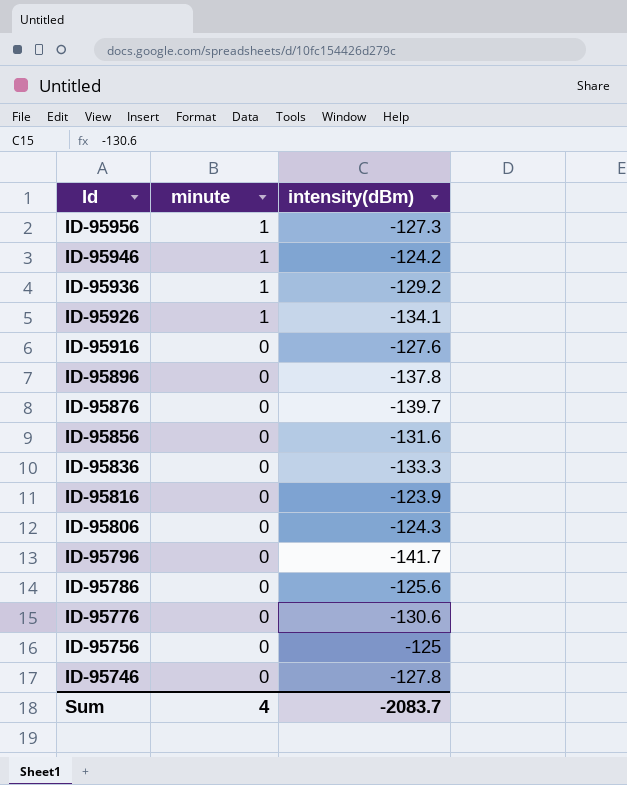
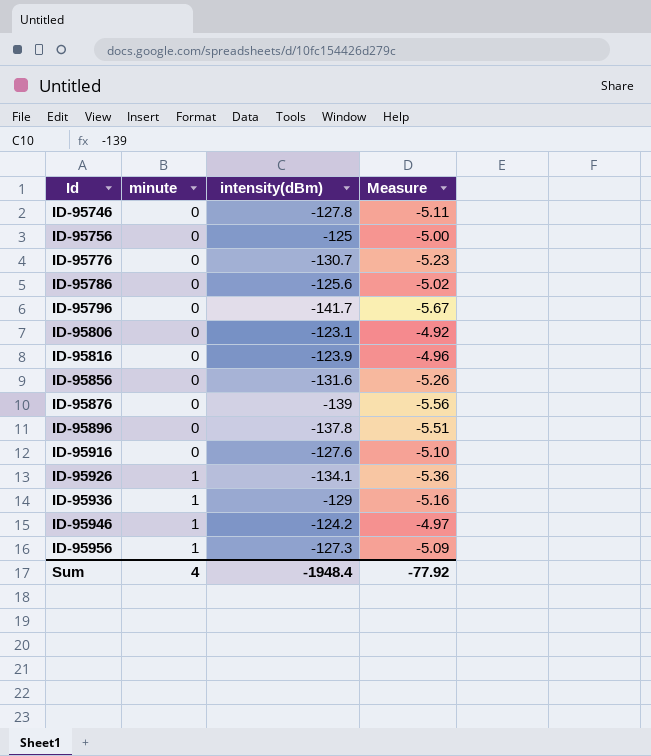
row order: Id descending -> Id ascending
column Measure | formula: none -> [intensity(dBm)] * 0.04
row ID-95836: 0 | -133.3 -> none
ID-95776 | intensity(dBm): -130.6 -> -130.7
ID-95806 | intensity(dBm): -124.3 -> -123.1
ID-95876 | intensity(dBm): -139.7 -> -139
ID-95936 | intensity(dBm): -129.2 -> -129
Sum | intensity(dBm): -2083.7 -> -1948.4

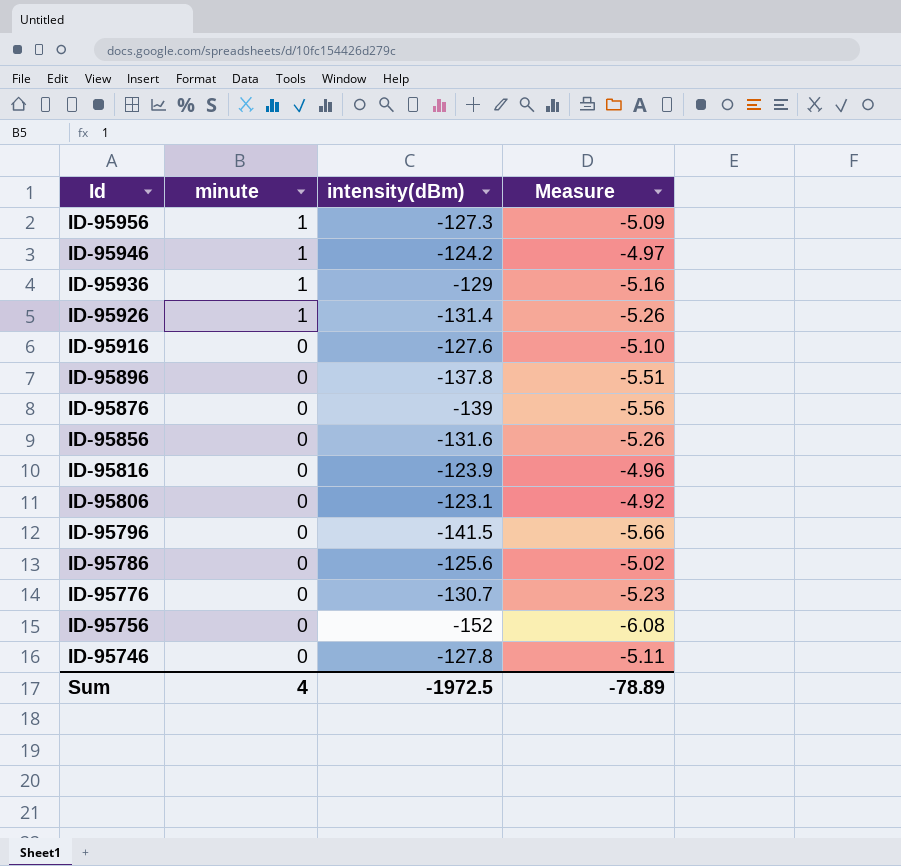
row order: Id ascending -> Id descending
ID-95926 | intensity(dBm): -134.1 -> -131.4
ID-95926 | Measure: -5.36 -> -5.26
ID-95796 | intensity(dBm): -141.7 -> -141.5
ID-95796 | Measure: -5.67 -> -5.66
ID-95756 | intensity(dBm): -125 -> -152
ID-95756 | Measure: -5.00 -> -6.08
Sum | intensity(dBm): -1948.4 -> -1972.5
Sum | Measure: -77.92 -> -78.89

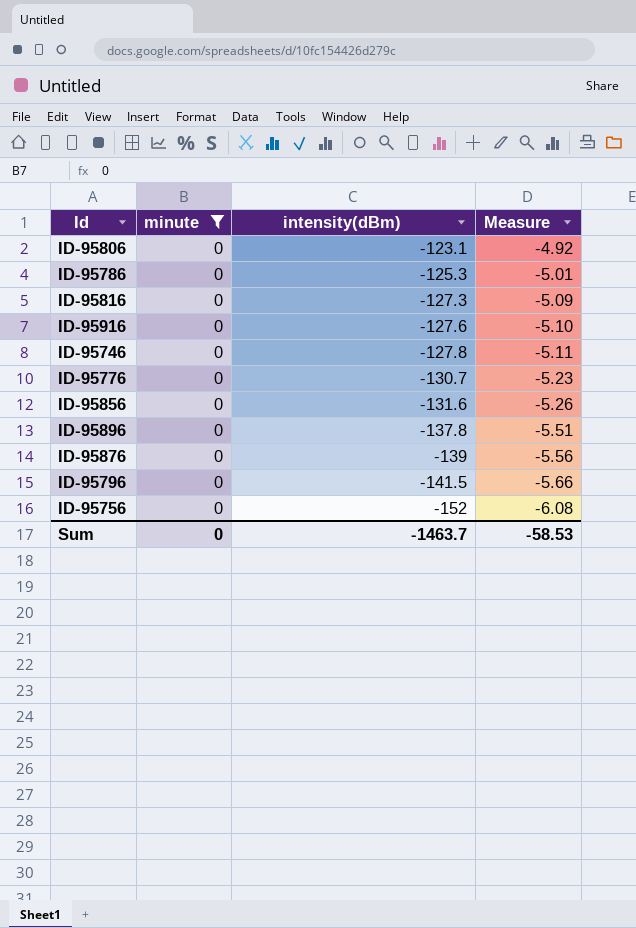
filter: none -> minute = 0
row order: Id descending -> intensity(dBm) descending
ID-95786 | intensity(dBm): -125.6 -> -125.3
ID-95786 | Measure: -5.02 -> -5.01
ID-95816 | intensity(dBm): -123.9 -> -127.3
ID-95816 | Measure: -4.96 -> -5.09
Sum | minute: 4 -> 0
Sum | intensity(dBm): -1972.5 -> -1463.7
Sum | Measure: -78.89 -> -58.53

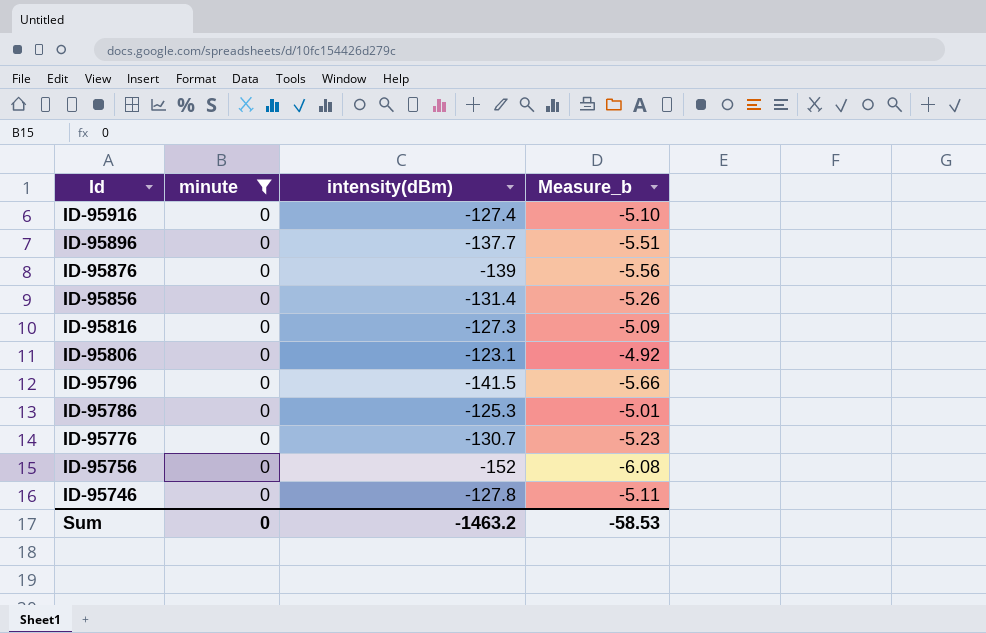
row order: intensity(dBm) descending -> Id descending
column name: Measure -> Measure_b
ID-95916 | intensity(dBm): -127.6 -> -127.4
ID-95896 | intensity(dBm): -137.8 -> -137.7
ID-95856 | intensity(dBm): -131.6 -> -131.4
Sum | intensity(dBm): -1463.7 -> -1463.2

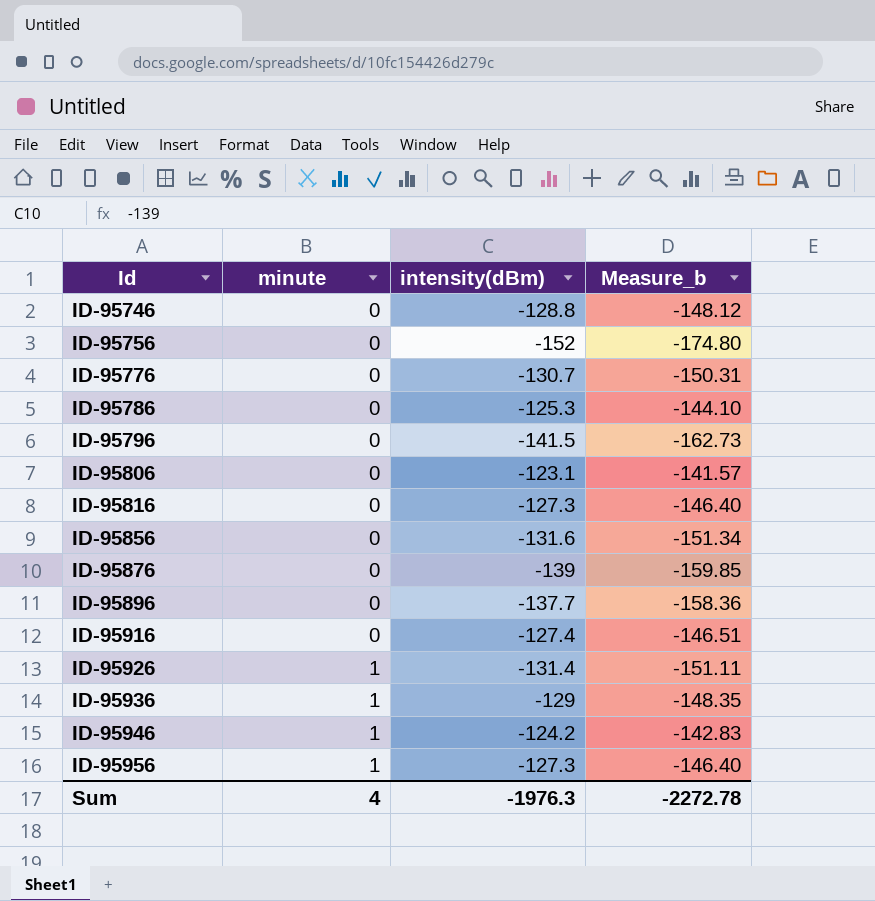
filter: minute = 0 -> none
row order: Id descending -> Id ascending
column Measure_b | formula: [intensity(dBm)] * 0.04 -> [intensity(dBm)] * 1.15
ID-95746 | intensity(dBm): -127.8 -> -128.8
ID-95856 | intensity(dBm): -131.4 -> -131.6
Sum | minute: 0 -> 4
Sum | intensity(dBm): -1463.2 -> -1976.3
Sum | Measure_b: -58.53 -> -2272.78

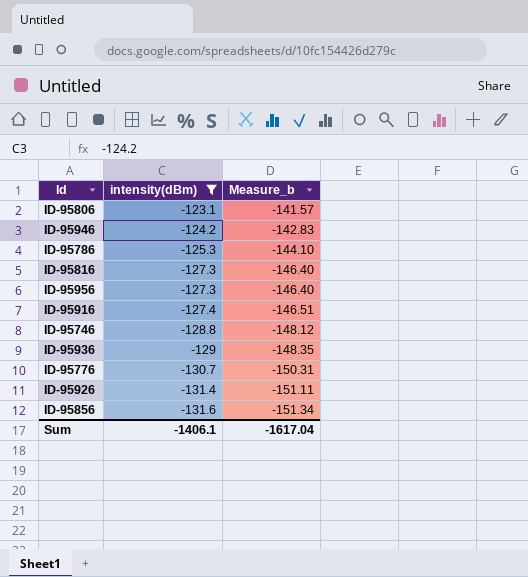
filter: none -> intensity(dBm) >= -131.6
row order: Id ascending -> intensity(dBm) descending
column minute | position: 2 -> none
Sum | intensity(dBm): -1976.3 -> -1406.1
Sum | Measure_b: -2272.78 -> -1617.04

